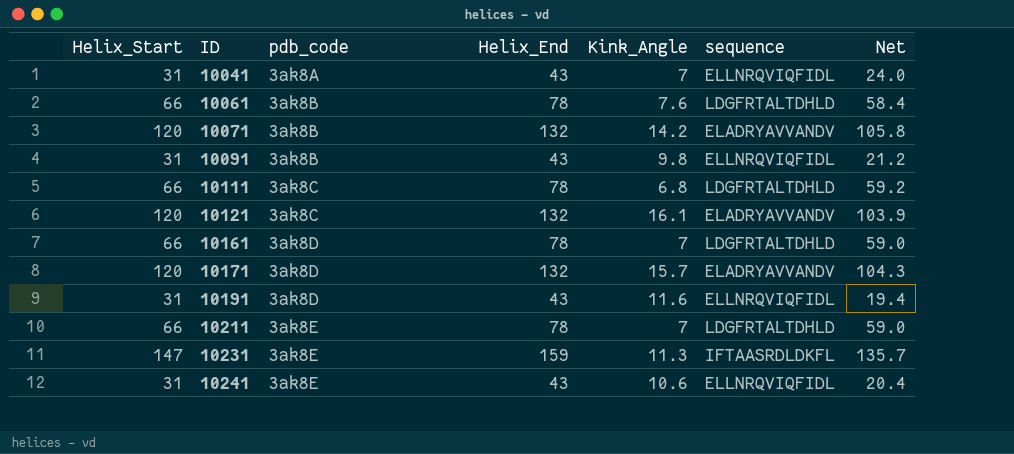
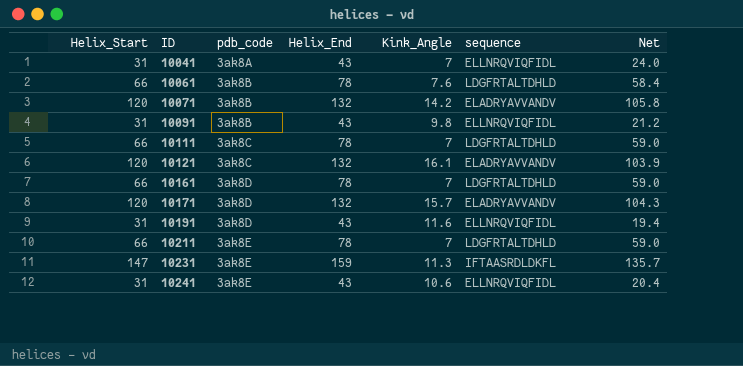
10111 | Kink_Angle: 6.8 -> 7
10111 | Net: 59.2 -> 59.0

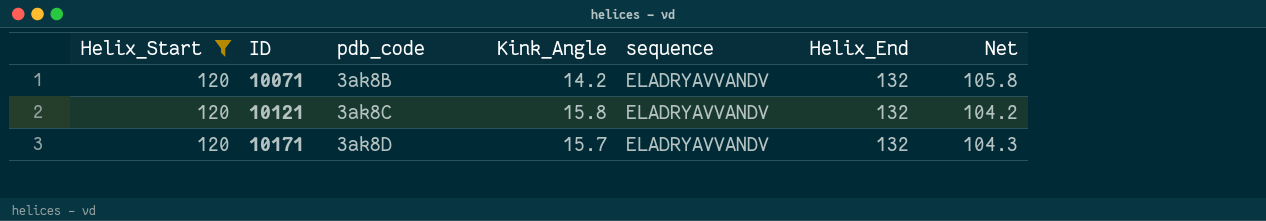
filter: none -> Helix_Start = 120
column Helix_End | position: 4 -> 6
10121 | Kink_Angle: 16.1 -> 15.8
10121 | Net: 103.9 -> 104.2

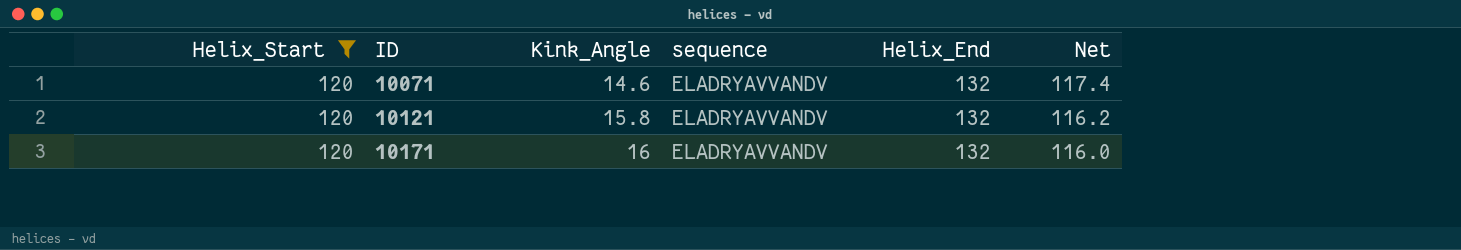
column pdb_code | position: 3 -> none
column Net | formula: [Helix_Start] - [Kink_Angle] -> [Helix_End] - [Kink_Angle]
10071 | Kink_Angle: 14.2 -> 14.6
10171 | Kink_Angle: 15.7 -> 16

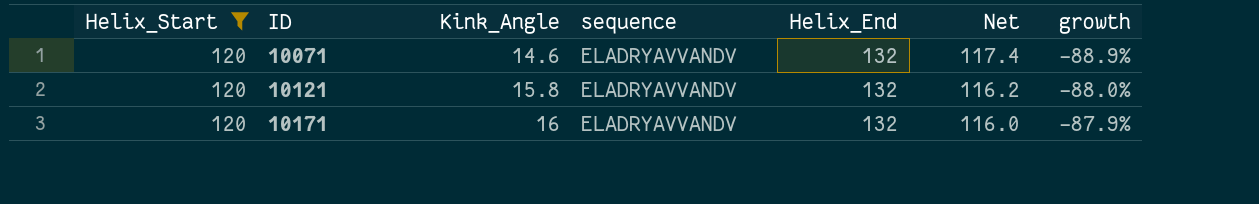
column growth | formula: none -> ([Kink_Angle] - [Helix_End]) / [Helix_End]

